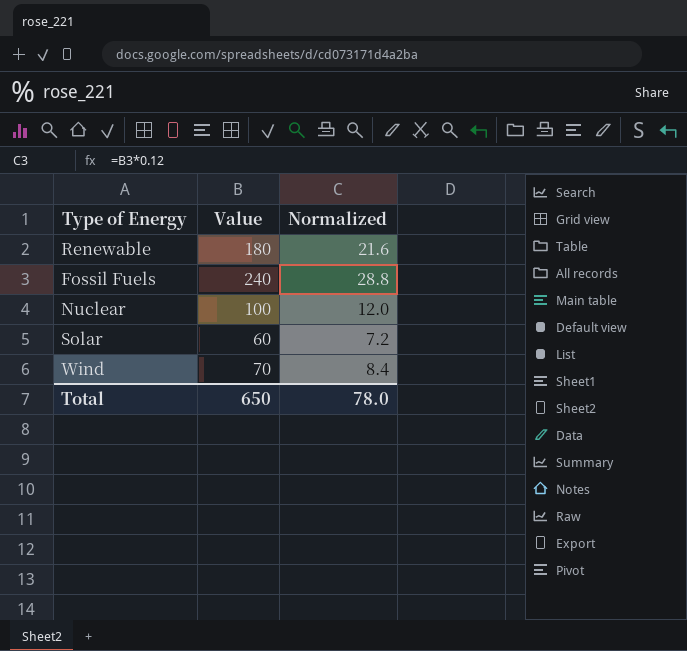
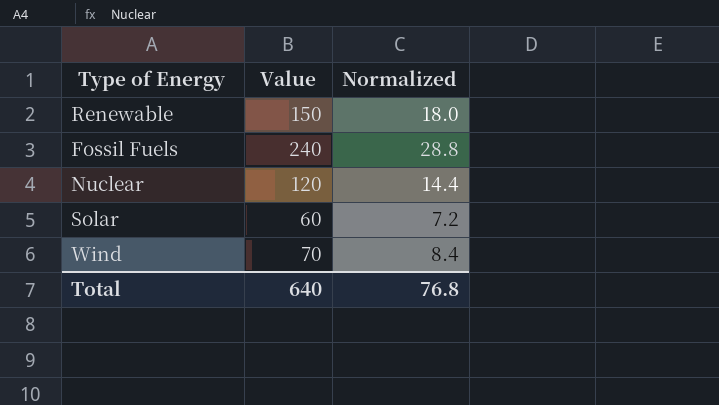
Renewable | Value: 180 -> 150
Renewable | Normalized: 21.6 -> 18.0
Nuclear | Value: 100 -> 120
Nuclear | Normalized: 12.0 -> 14.4
Total | Value: 650 -> 640
Total | Normalized: 78.0 -> 76.8

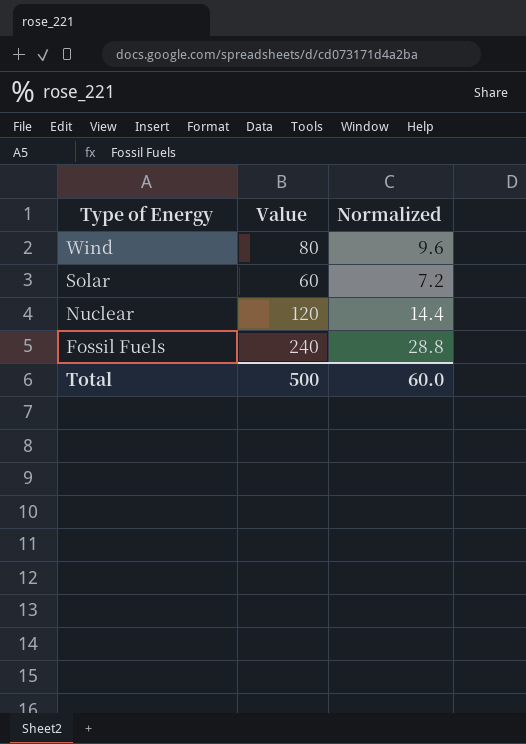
row order: none -> Type of Energy descending
row Renewable: 150 | 18.0 -> none
Wind | Value: 70 -> 80
Wind | Normalized: 8.4 -> 9.6
Total | Value: 640 -> 500
Total | Normalized: 76.8 -> 60.0

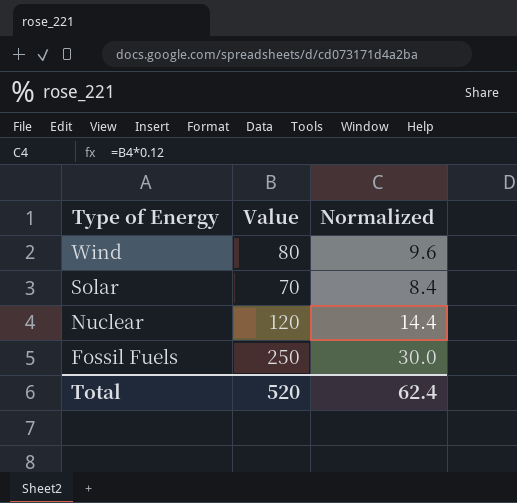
Solar | Value: 60 -> 70
Solar | Normalized: 7.2 -> 8.4
Fossil Fuels | Value: 240 -> 250
Fossil Fuels | Normalized: 28.8 -> 30.0
Total | Value: 500 -> 520
Total | Normalized: 60.0 -> 62.4

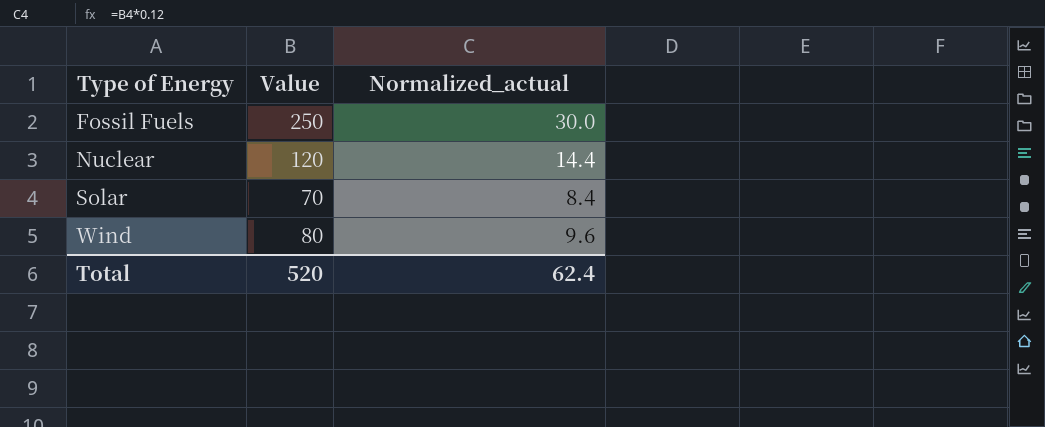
row order: Type of Energy descending -> Type of Energy ascending
column name: Normalized -> Normalized_actual

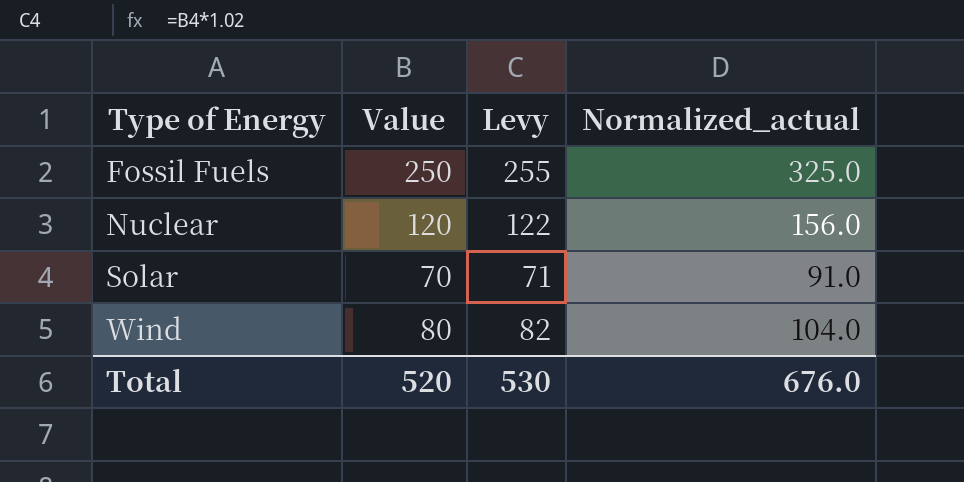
column Levy | formula: none -> [Value] * 1.02
column Normalized_actual | formula: [Value] * 0.12 -> [Value] * 1.3
Total | Normalized_actual: 62.4 -> 676.0

